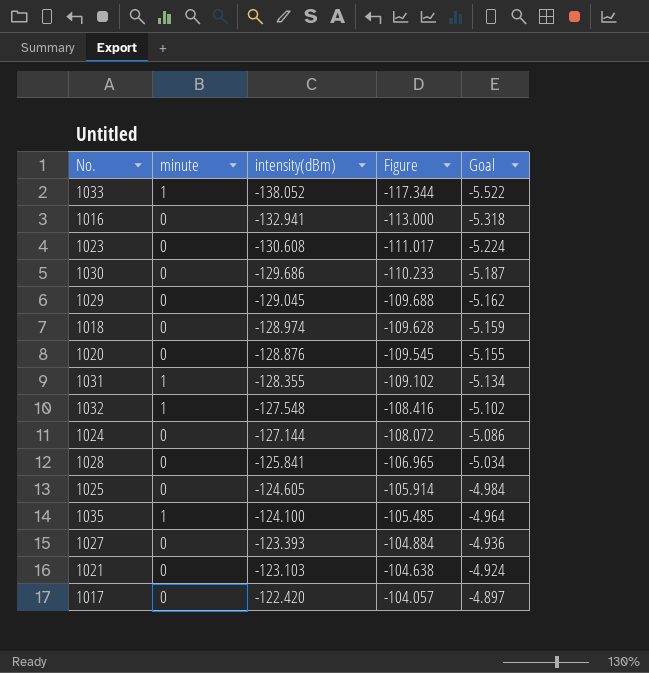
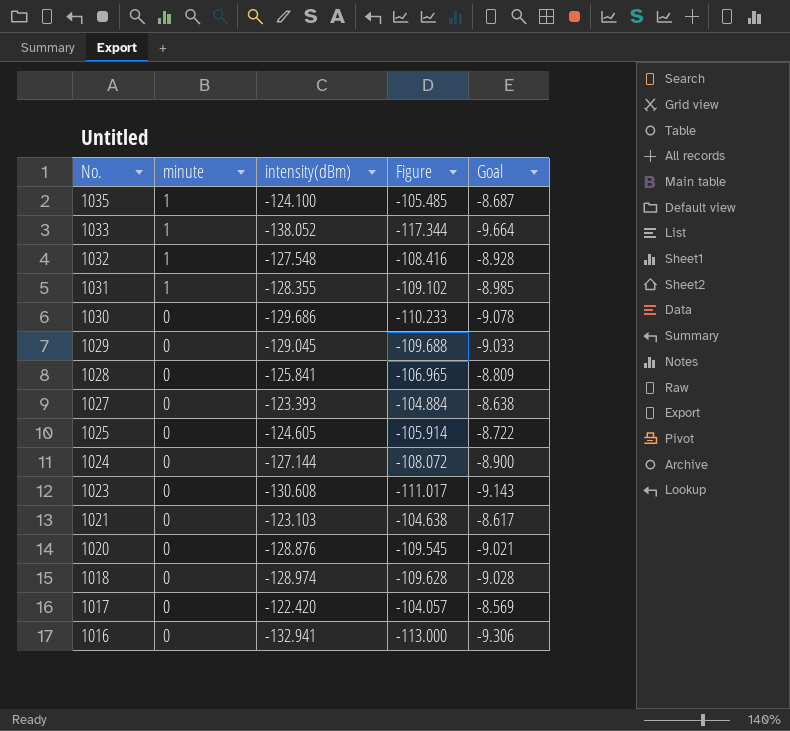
row order: intensity(dBm) ascending -> No. descending
column Goal | formula: [intensity(dBm)] * 0.04 -> [intensity(dBm)] * 0.07

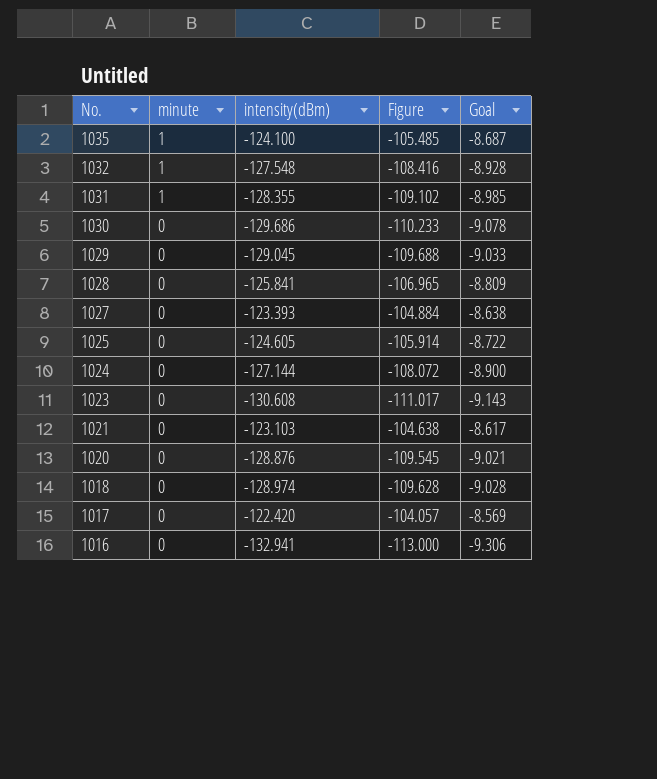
row 1033: 1 | -138.052 | -117.344 | -9.664 -> none

